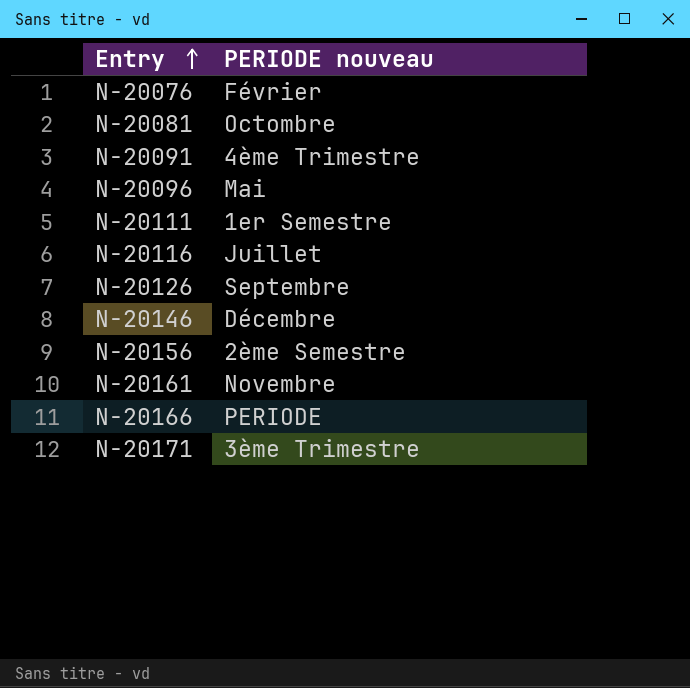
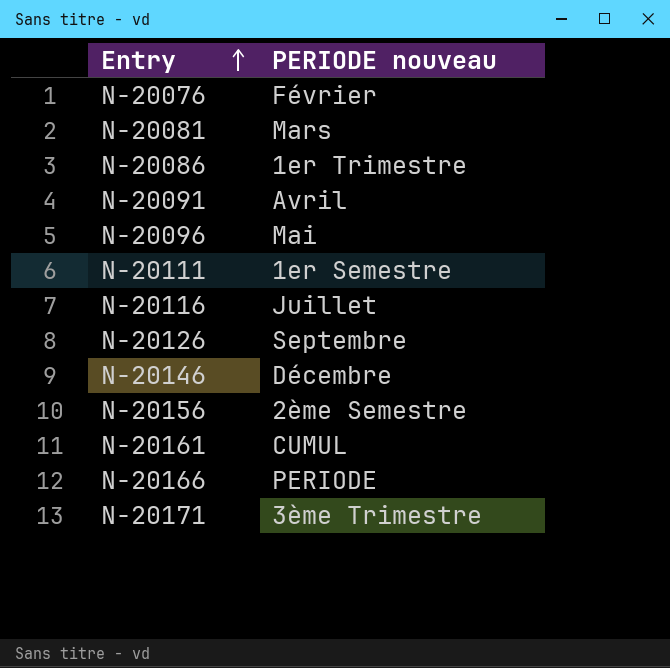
N-20081 | PERIODE nouveau: Octombre -> Mars
row N-20086: none -> 1er Trimestre
N-20091 | PERIODE nouveau: 4ème Trimestre -> Avril
N-20161 | PERIODE nouveau: Novembre -> CUMUL

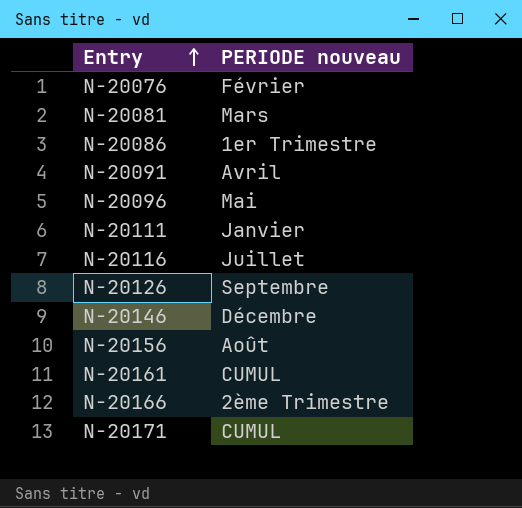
N-20111 | PERIODE nouveau: 1er Semestre -> Janvier
N-20156 | PERIODE nouveau: 2ème Semestre -> Août
N-20166 | PERIODE nouveau: PERIODE -> 2ème Trimestre
N-20171 | PERIODE nouveau: 3ème Trimestre -> CUMUL

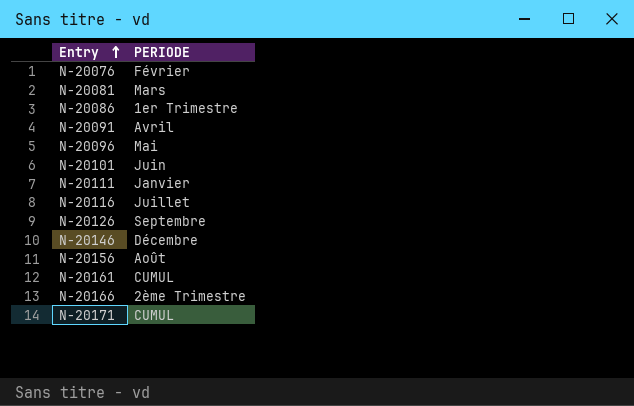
column name: PERIODE nouveau -> PERIODE
row N-20101: none -> Juin

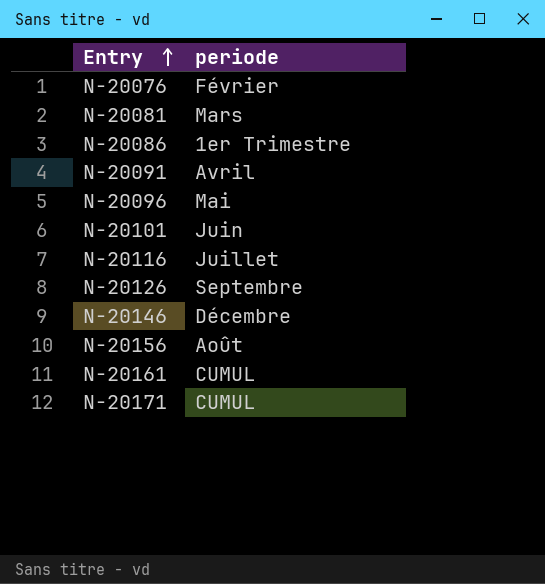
column name: PERIODE -> periode
row N-20111: Janvier -> none
row N-20166: 2ème Trimestre -> none

